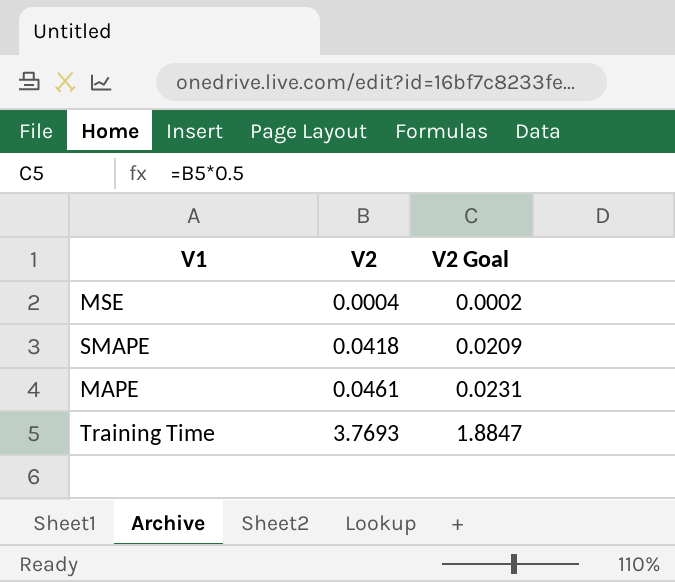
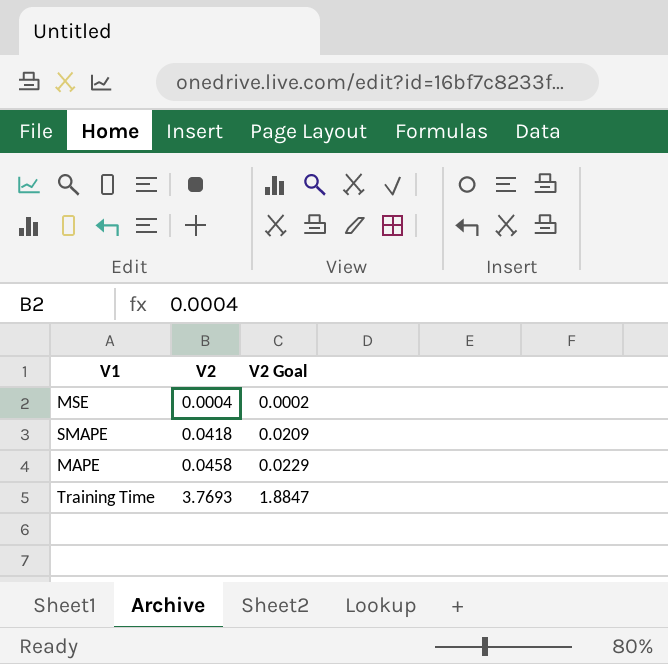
MAPE | V2: 0.0461 -> 0.0458
MAPE | V2 Goal: 0.0231 -> 0.0229

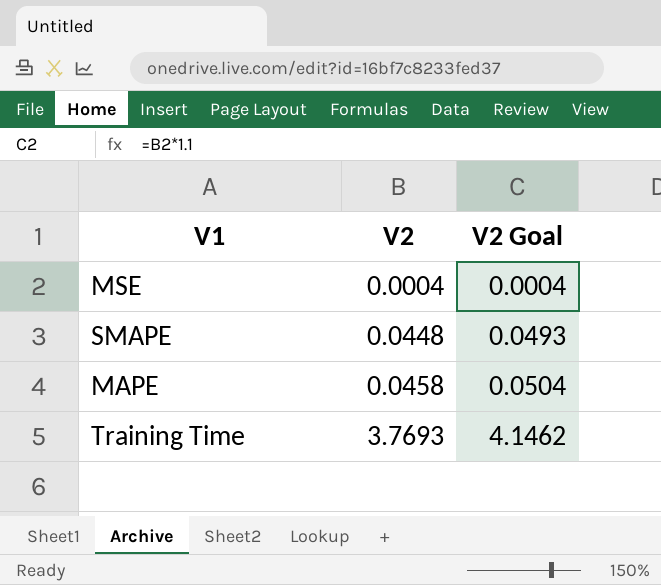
column V2 Goal | formula: [V2] * 0.5 -> [V2] * 1.1
SMAPE | V2: 0.0418 -> 0.0448

